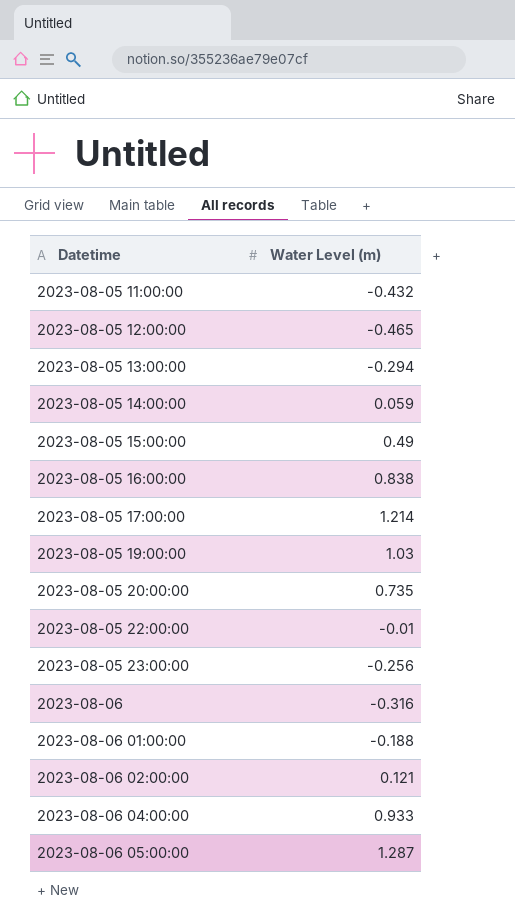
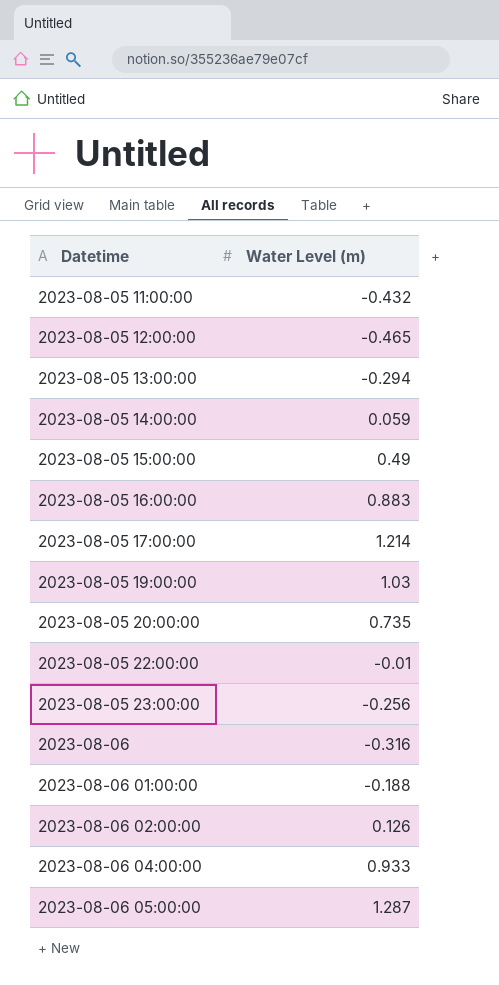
2023-08-05 16:00:00 | Water Level (m): 0.838 -> 0.883
2023-08-06 02:00:00 | Water Level (m): 0.121 -> 0.126

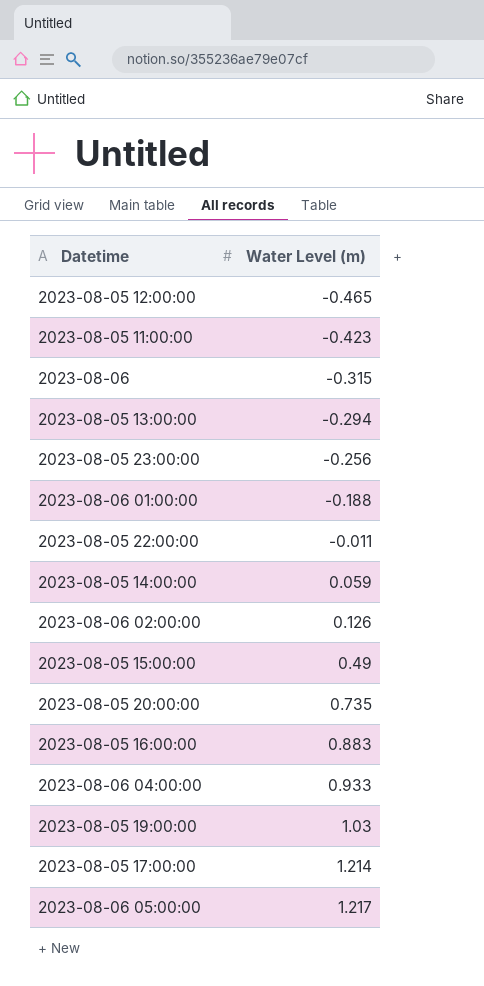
row order: Datetime ascending -> Water Level (m) ascending
2023-08-05 11:00:00 | Water Level (m): -0.432 -> -0.423
2023-08-06 | Water Level (m): -0.316 -> -0.315
2023-08-05 22:00:00 | Water Level (m): -0.01 -> -0.011
2023-08-06 05:00:00 | Water Level (m): 1.287 -> 1.217

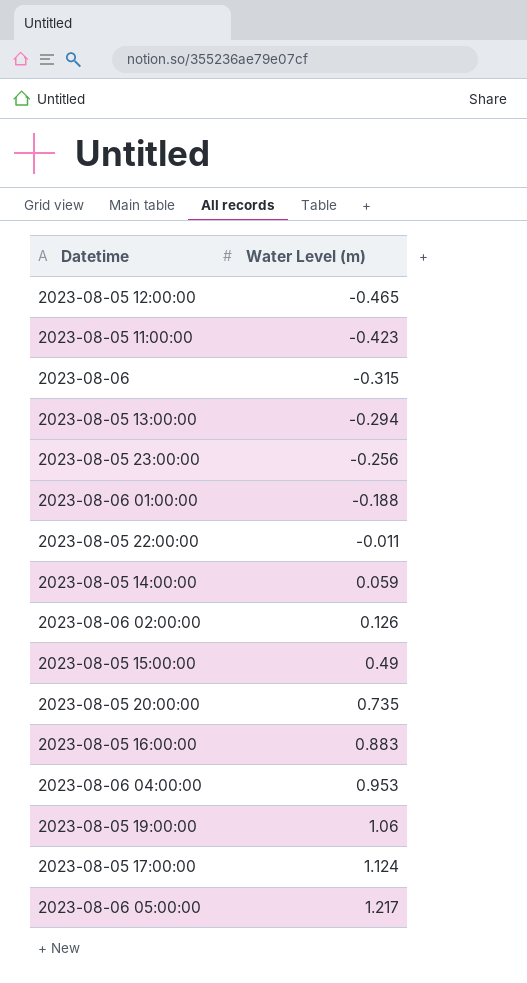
2023-08-06 04:00:00 | Water Level (m): 0.933 -> 0.953
2023-08-05 19:00:00 | Water Level (m): 1.03 -> 1.06
2023-08-05 17:00:00 | Water Level (m): 1.214 -> 1.124

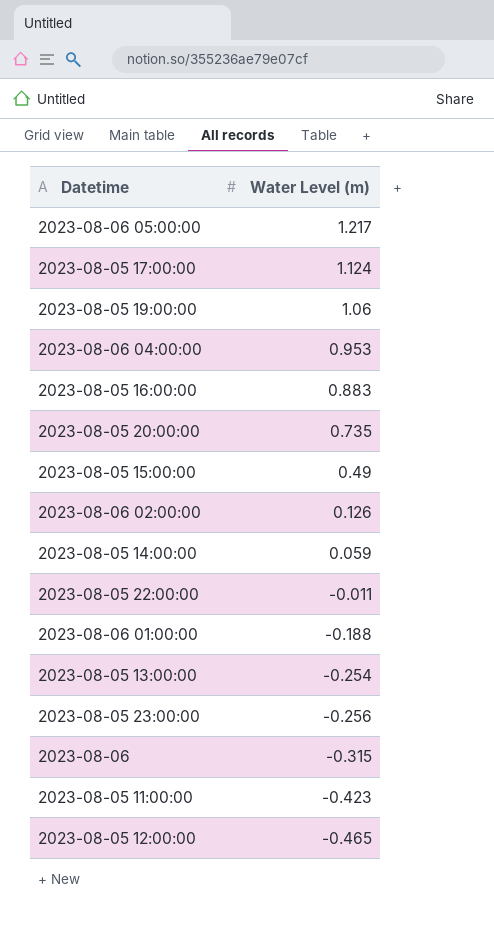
row order: Water Level (m) ascending -> Water Level (m) descending
2023-08-05 13:00:00 | Water Level (m): -0.294 -> -0.254

